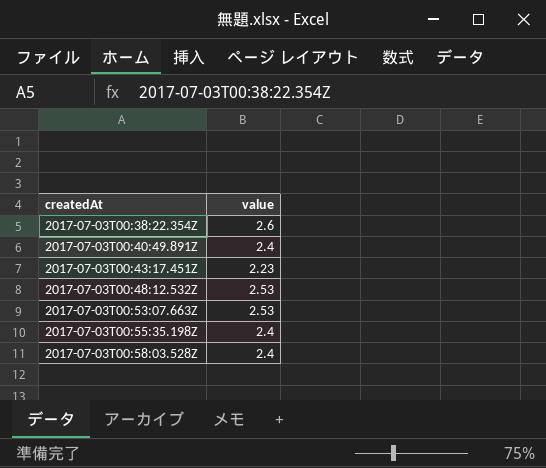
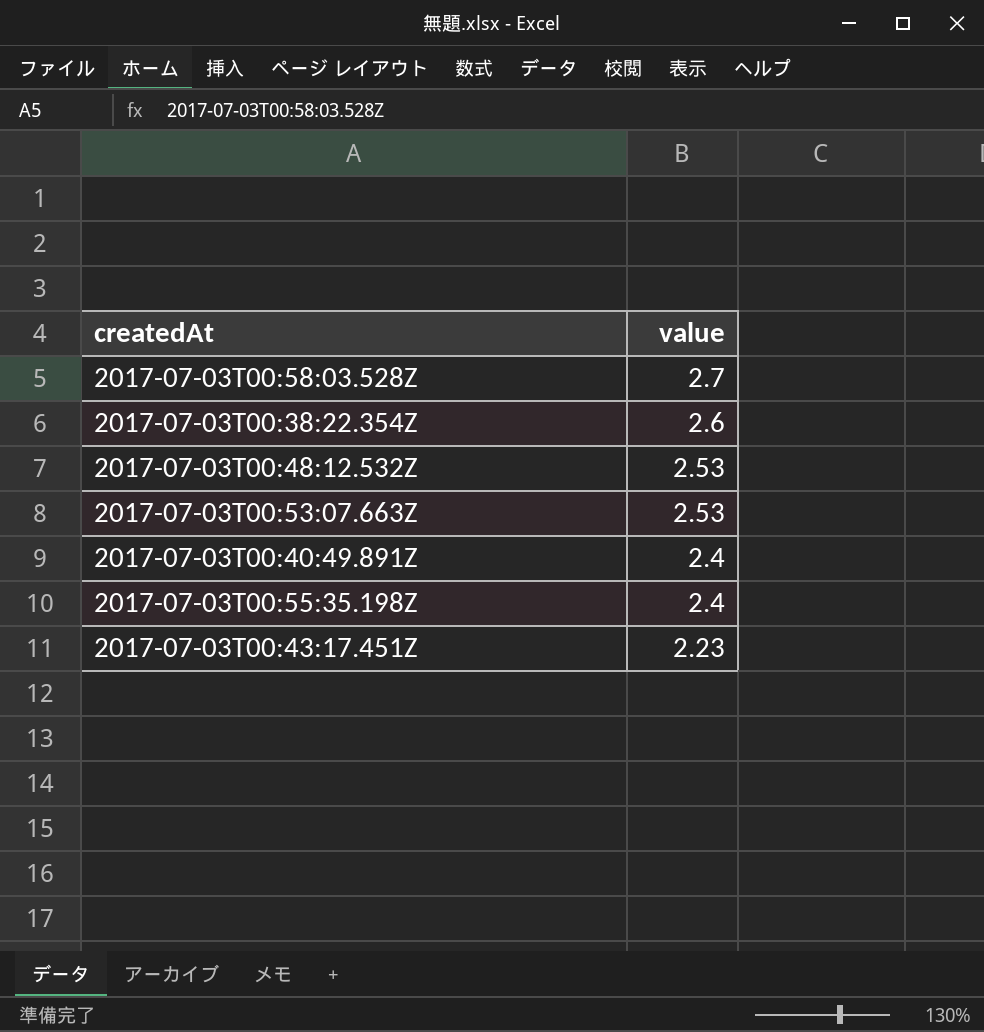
row order: createdAt ascending -> value descending
2017-07-03T00:58:03.528Z | value: 2.4 -> 2.7

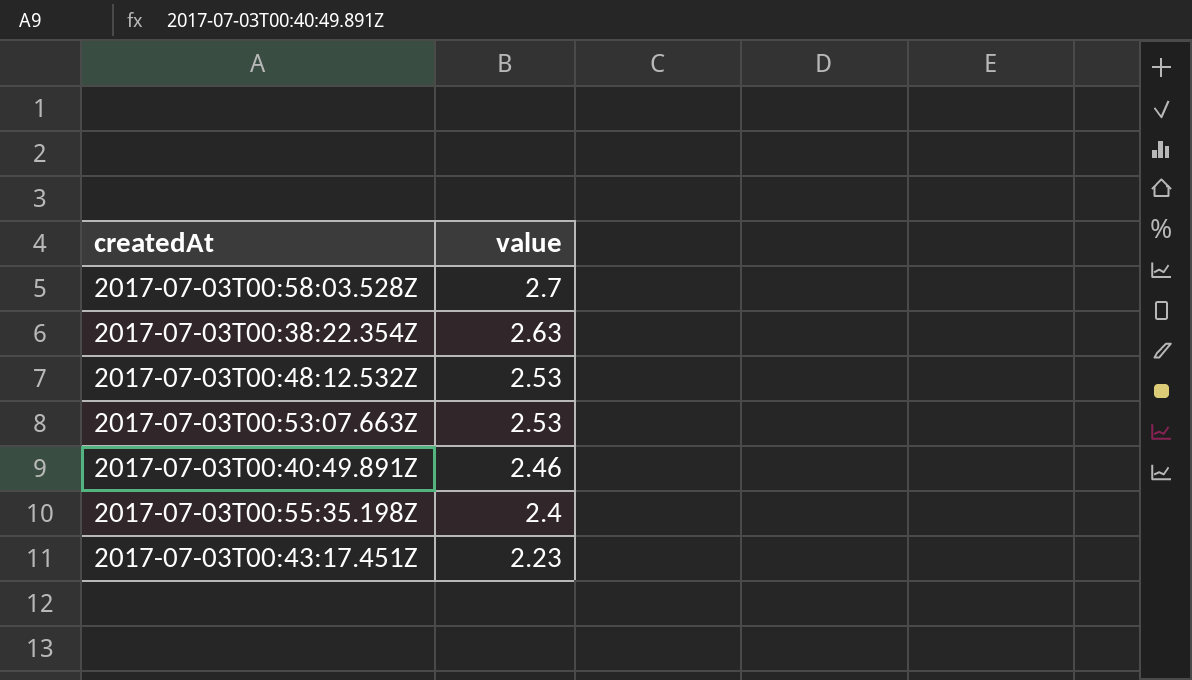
2017-07-03T00:38:22.354Z | value: 2.6 -> 2.63
2017-07-03T00:40:49.891Z | value: 2.4 -> 2.46

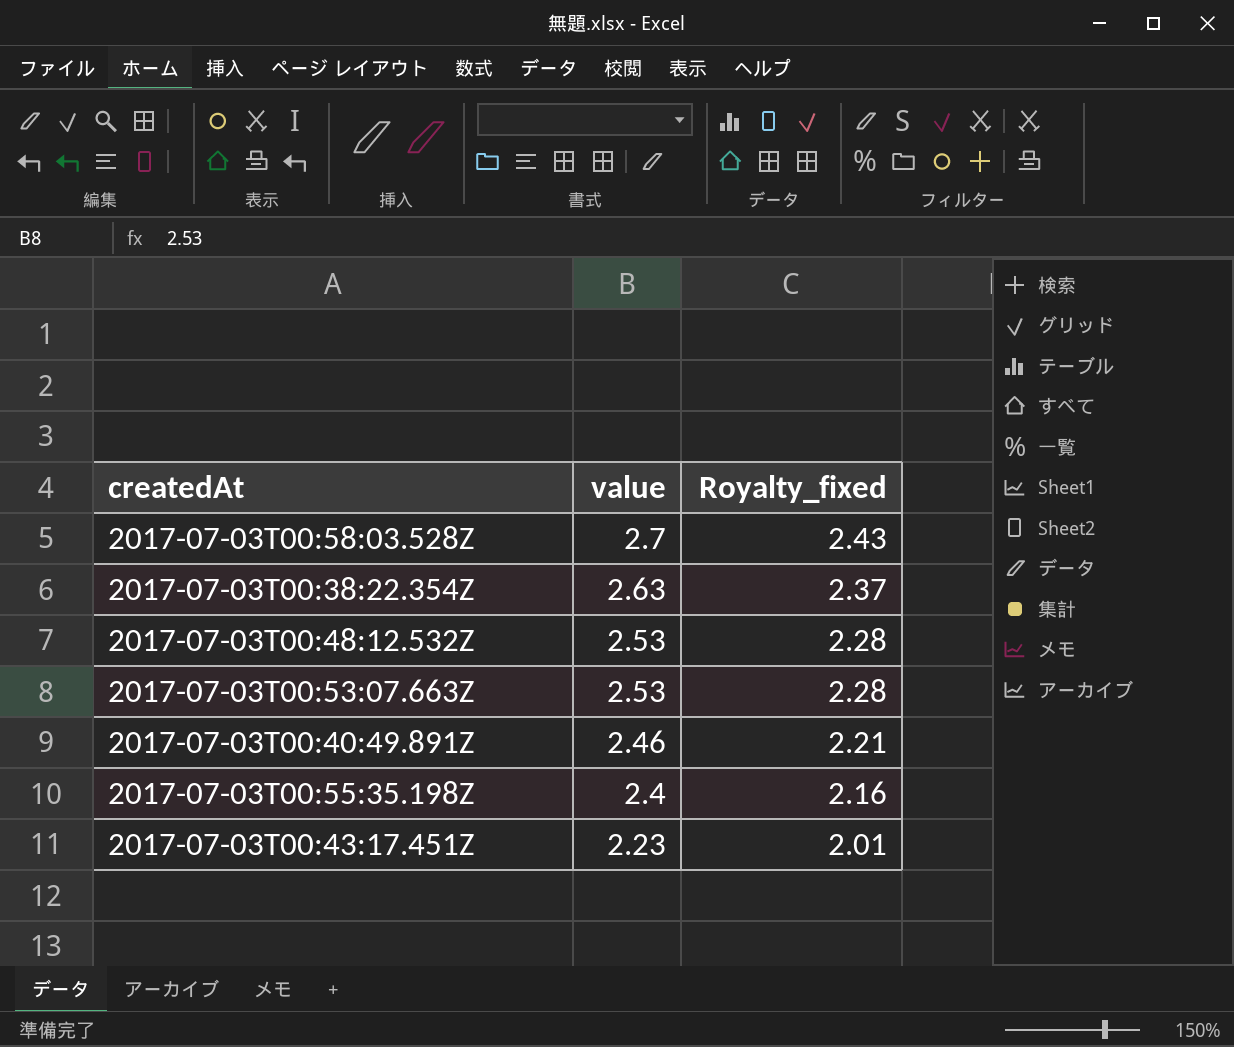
column Royalty_fixed | formula: none -> [value] * 0.9

